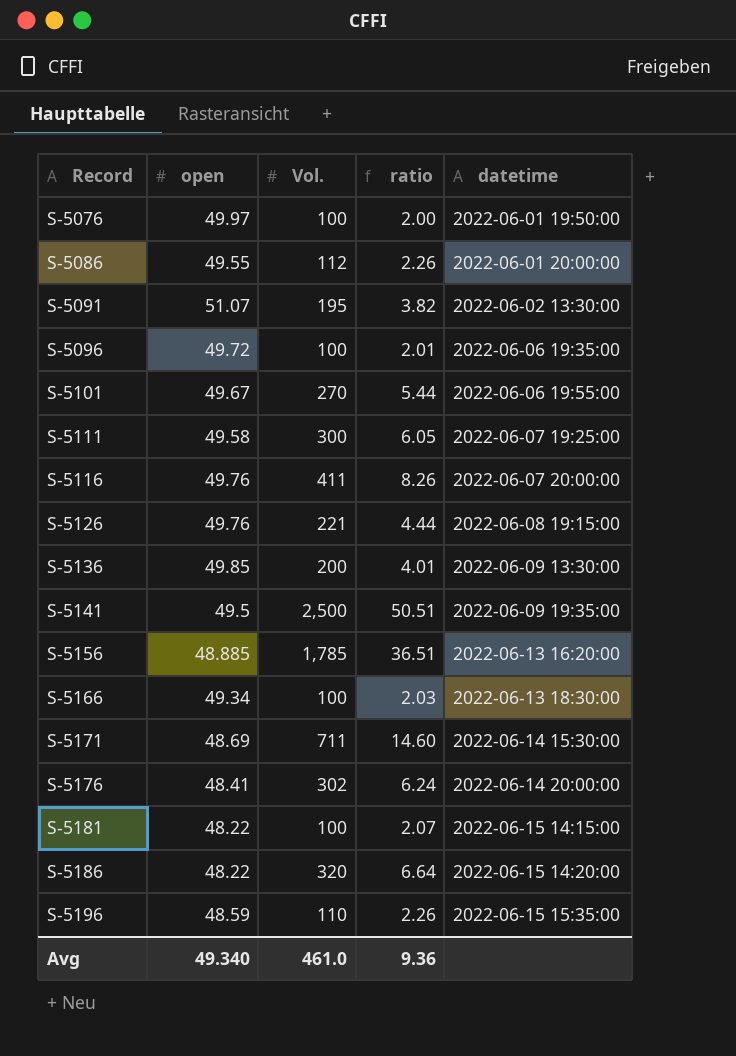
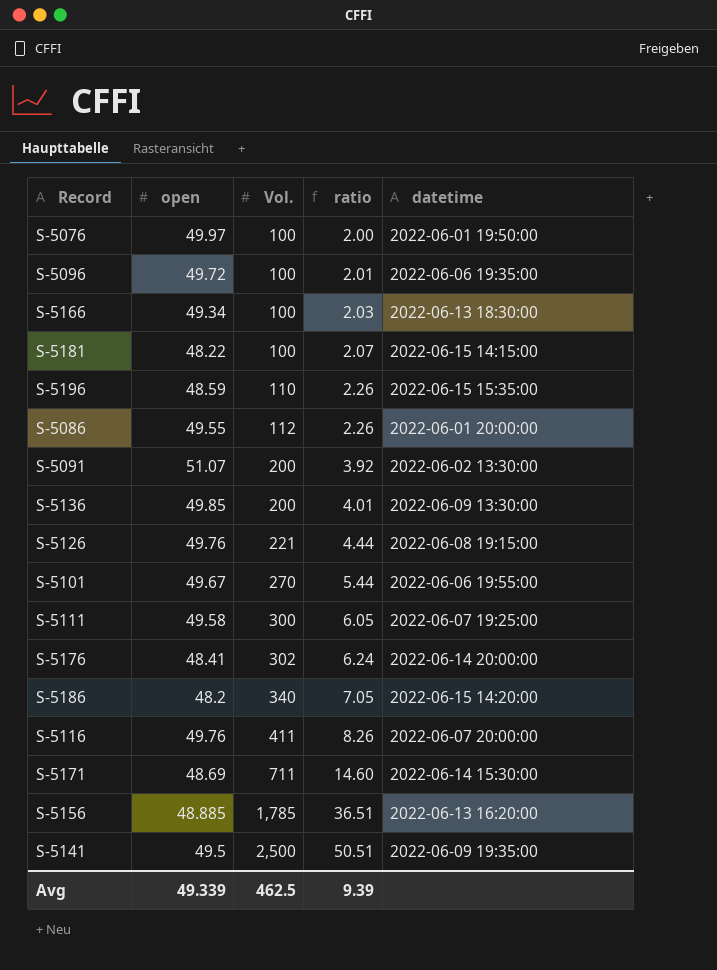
row order: Record ascending -> Vol. ascending
S-5091 | Vol.: 195 -> 200
S-5091 | ratio: 3.82 -> 3.92
S-5186 | open: 48.22 -> 48.2
S-5186 | Vol.: 320 -> 340
S-5186 | ratio: 6.64 -> 7.05
Avg | open: 49.340 -> 49.339
Avg | Vol.: 461.0 -> 462.5
Avg | ratio: 9.36 -> 9.39

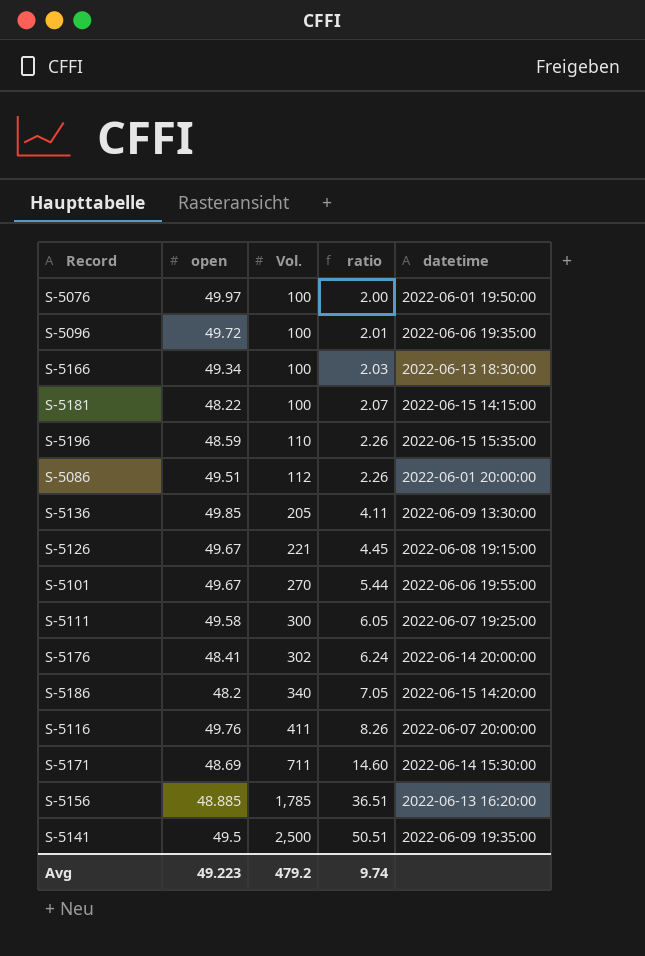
row S-5091: 51.07 | 200 | 3.92 | 2022-06-02 13:30:00 -> none
S-5086 | open: 49.55 -> 49.51
S-5136 | Vol.: 200 -> 205
S-5136 | ratio: 4.01 -> 4.11
S-5126 | open: 49.76 -> 49.67
S-5126 | ratio: 4.44 -> 4.45
Avg | open: 49.339 -> 49.223
Avg | Vol.: 462.5 -> 479.2
Avg | ratio: 9.39 -> 9.74

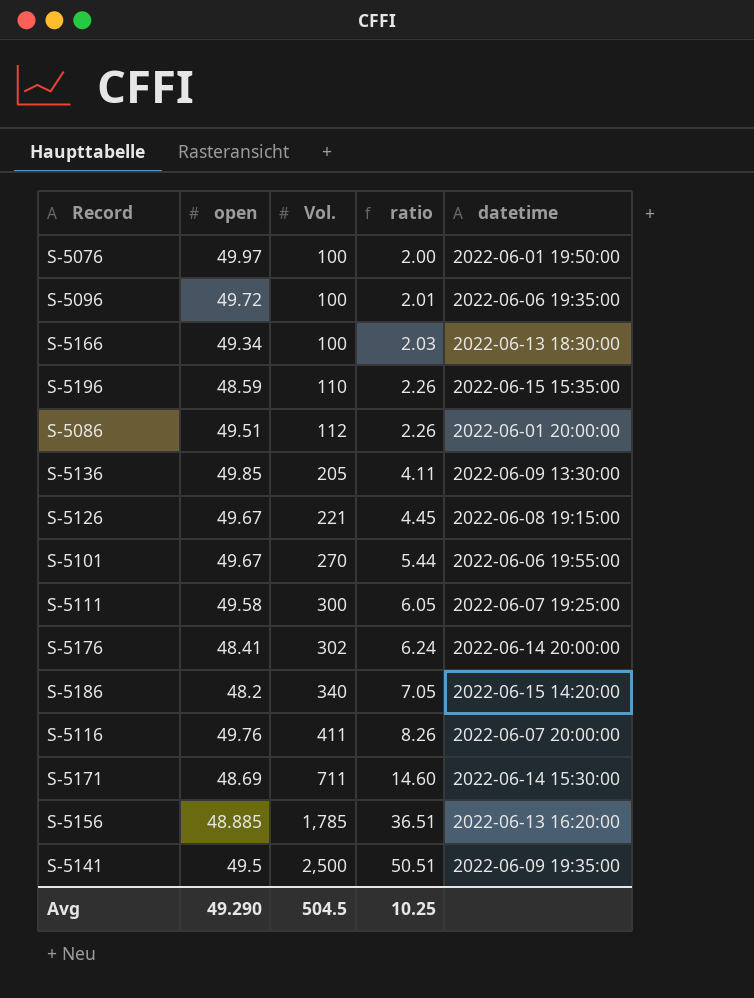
row S-5181: 48.22 | 100 | 2.07 | 2022-06-15 14:15:00 -> none
Avg | open: 49.223 -> 49.290
Avg | Vol.: 479.2 -> 504.5
Avg | ratio: 9.74 -> 10.25

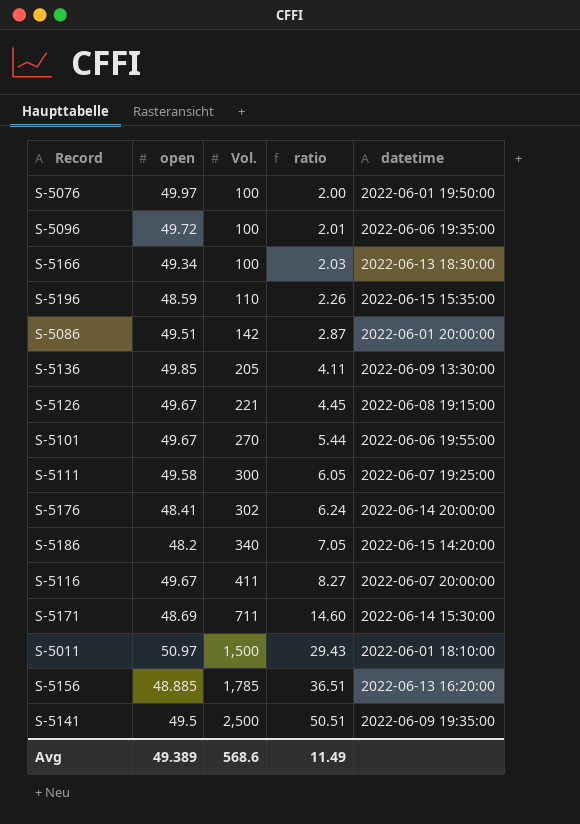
S-5086 | Vol.: 112 -> 142
S-5086 | ratio: 2.26 -> 2.87
S-5116 | open: 49.76 -> 49.67
S-5116 | ratio: 8.26 -> 8.27
row S-5011: none -> 50.97 | 1,500 | 29.43 | 2022-06-01 18:10:00
Avg | open: 49.290 -> 49.389
Avg | Vol.: 504.5 -> 568.6
Avg | ratio: 10.25 -> 11.49

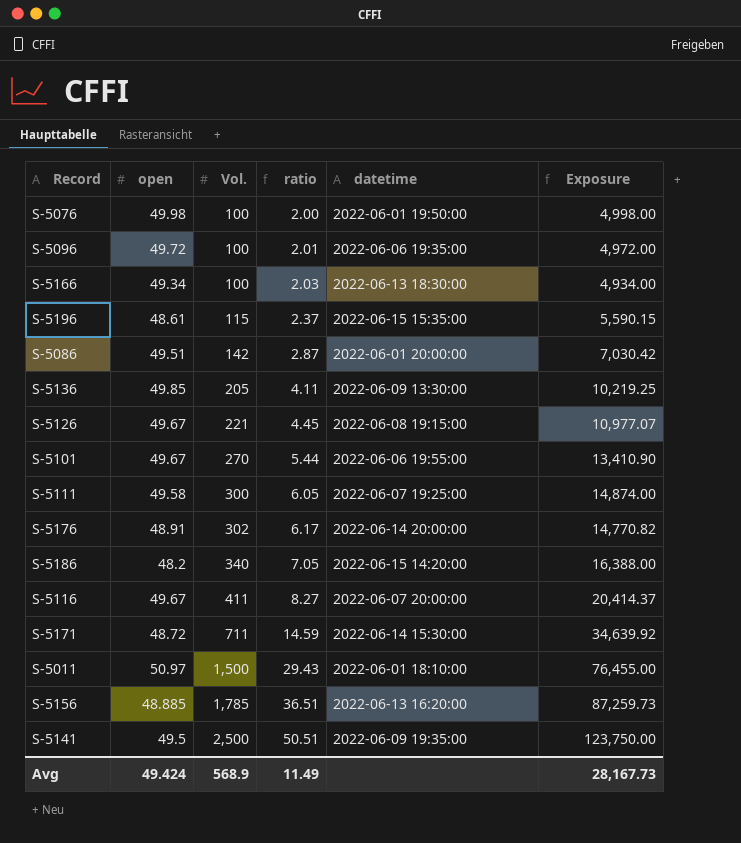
column Exposure | formula: none -> [open] * [Vol.]
S-5076 | open: 49.97 -> 49.98
S-5196 | open: 48.59 -> 48.61
S-5196 | Vol.: 110 -> 115
S-5196 | ratio: 2.26 -> 2.37
S-5176 | open: 48.41 -> 48.91
S-5176 | ratio: 6.24 -> 6.17
S-5171 | open: 48.69 -> 48.72
S-5171 | ratio: 14.60 -> 14.59
Avg | open: 49.389 -> 49.424
Avg | Vol.: 568.6 -> 568.9

